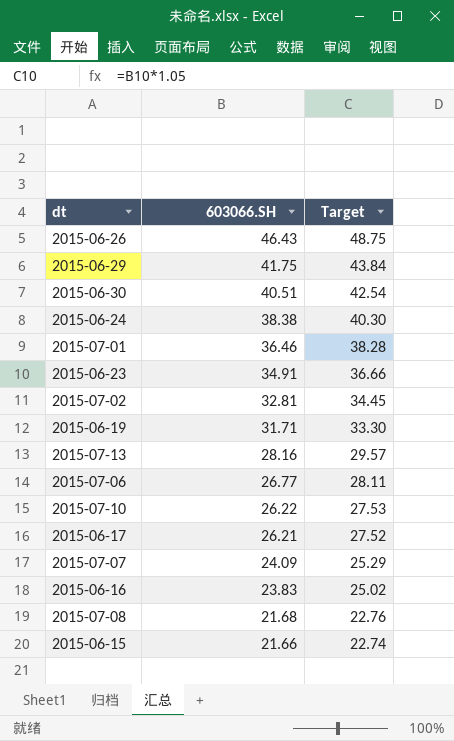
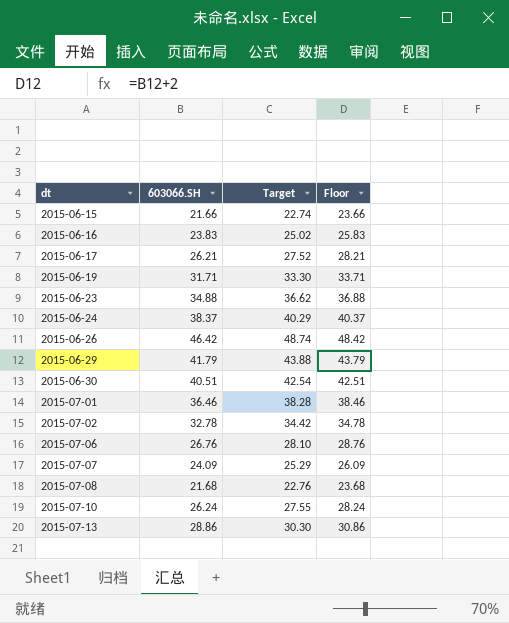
row order: 603066.SH descending -> dt ascending
column Floor | formula: none -> [603066.SH] + 2
2015-06-23 | 603066.SH: 34.91 -> 34.88
2015-06-23 | Target: 36.66 -> 36.62
2015-06-24 | 603066.SH: 38.38 -> 38.37
2015-06-24 | Target: 40.30 -> 40.29
2015-06-26 | 603066.SH: 46.43 -> 46.42
2015-06-26 | Target: 48.75 -> 48.74
2015-06-29 | 603066.SH: 41.75 -> 41.79
2015-06-29 | Target: 43.84 -> 43.88
2015-07-02 | 603066.SH: 32.81 -> 32.78
2015-07-02 | Target: 34.45 -> 34.42
2015-07-06 | 603066.SH: 26.77 -> 26.76
2015-07-06 | Target: 28.11 -> 28.10
2015-07-10 | 603066.SH: 26.22 -> 26.24
2015-07-10 | Target: 27.53 -> 27.55
2015-07-13 | 603066.SH: 28.16 -> 28.86
2015-07-13 | Target: 29.57 -> 30.30

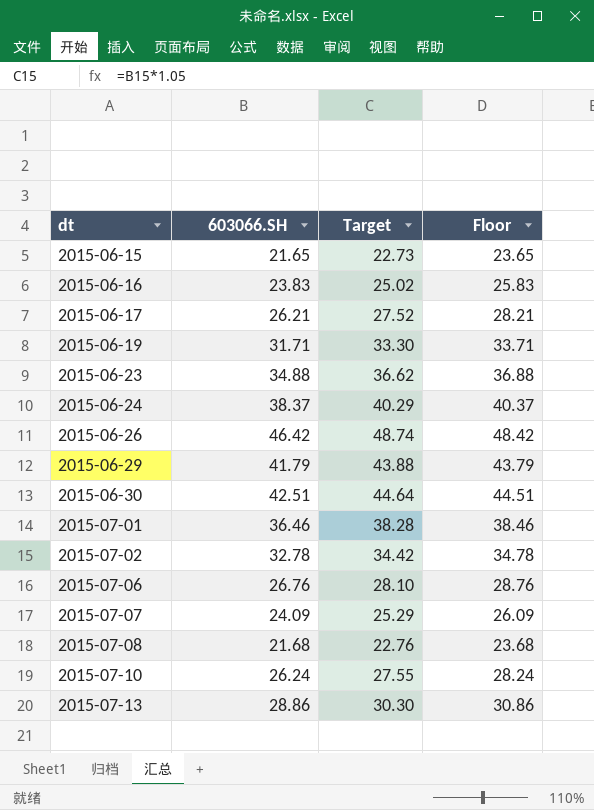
2015-06-15 | 603066.SH: 21.66 -> 21.65
2015-06-15 | Target: 22.74 -> 22.73
2015-06-15 | Floor: 23.66 -> 23.65
2015-06-30 | 603066.SH: 40.51 -> 42.51
2015-06-30 | Target: 42.54 -> 44.64
2015-06-30 | Floor: 42.51 -> 44.51

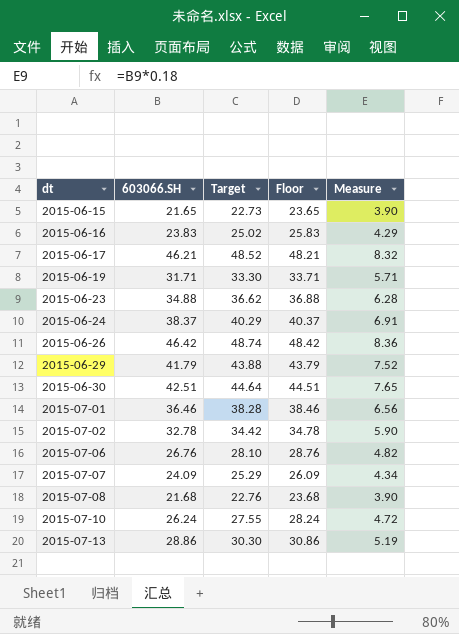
column Measure | formula: none -> [603066.SH] * 0.18
2015-06-17 | 603066.SH: 26.21 -> 46.21
2015-06-17 | Target: 27.52 -> 48.52
2015-06-17 | Floor: 28.21 -> 48.21

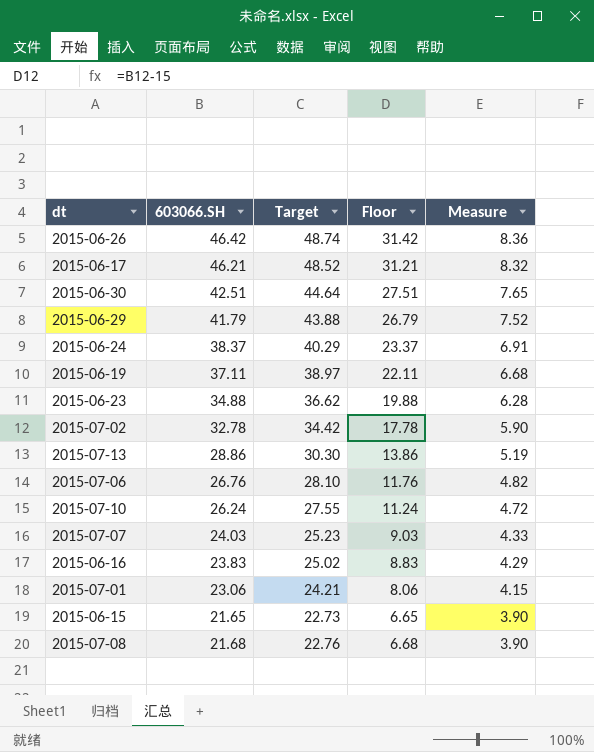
row order: dt ascending -> Measure descending
column Floor | formula: [603066.SH] + 2 -> [603066.SH] - 15
2015-06-19 | 603066.SH: 31.71 -> 37.11
2015-06-19 | Target: 33.30 -> 38.97
2015-06-19 | Measure: 5.71 -> 6.68
2015-07-07 | 603066.SH: 24.09 -> 24.03
2015-07-07 | Target: 25.29 -> 25.23
2015-07-07 | Measure: 4.34 -> 4.33
2015-07-01 | 603066.SH: 36.46 -> 23.06
2015-07-01 | Target: 38.28 -> 24.21
2015-07-01 | Measure: 6.56 -> 4.15

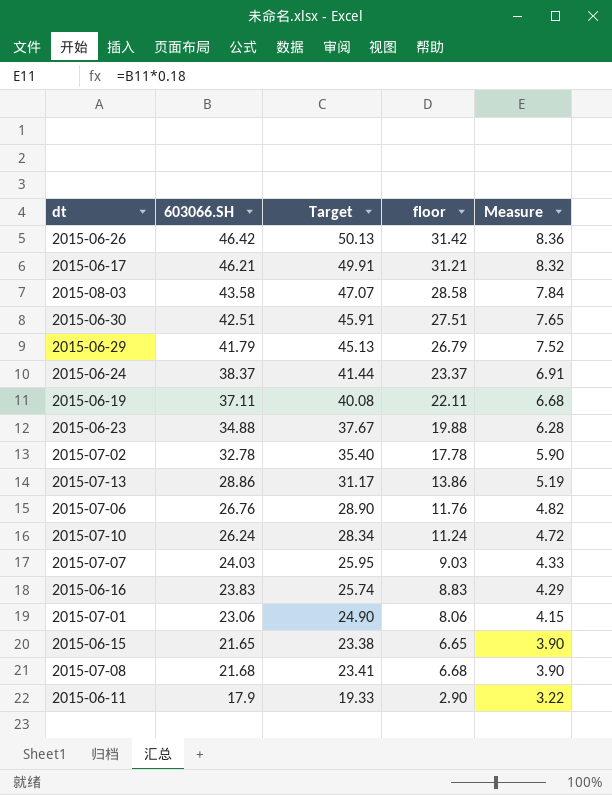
column Target | formula: [603066.SH] * 1.05 -> [603066.SH] * 1.08
column name: Floor -> floor
row 2015-08-03: none -> 43.58 | 47.07 | 28.58 | 7.84
row 2015-06-11: none -> 17.9 | 19.33 | 2.90 | 3.22

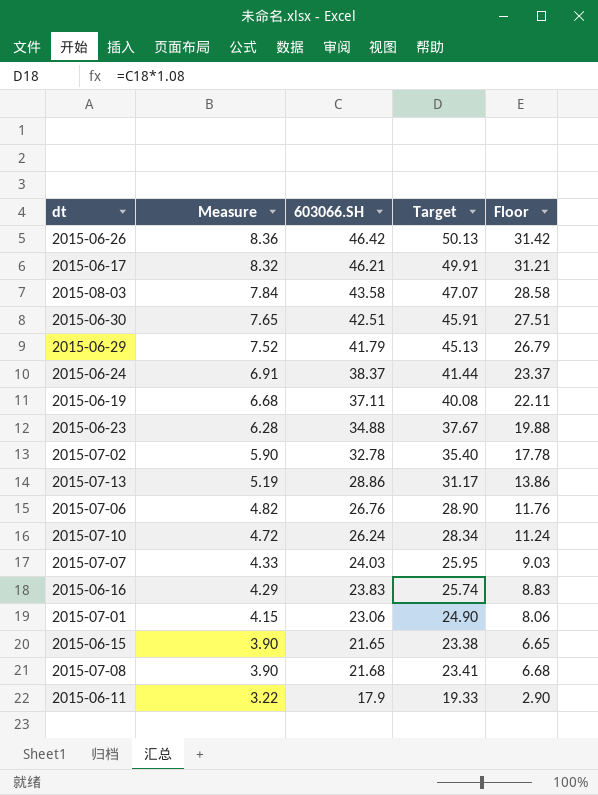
column Measure | position: 5 -> 2
column name: floor -> Floor

